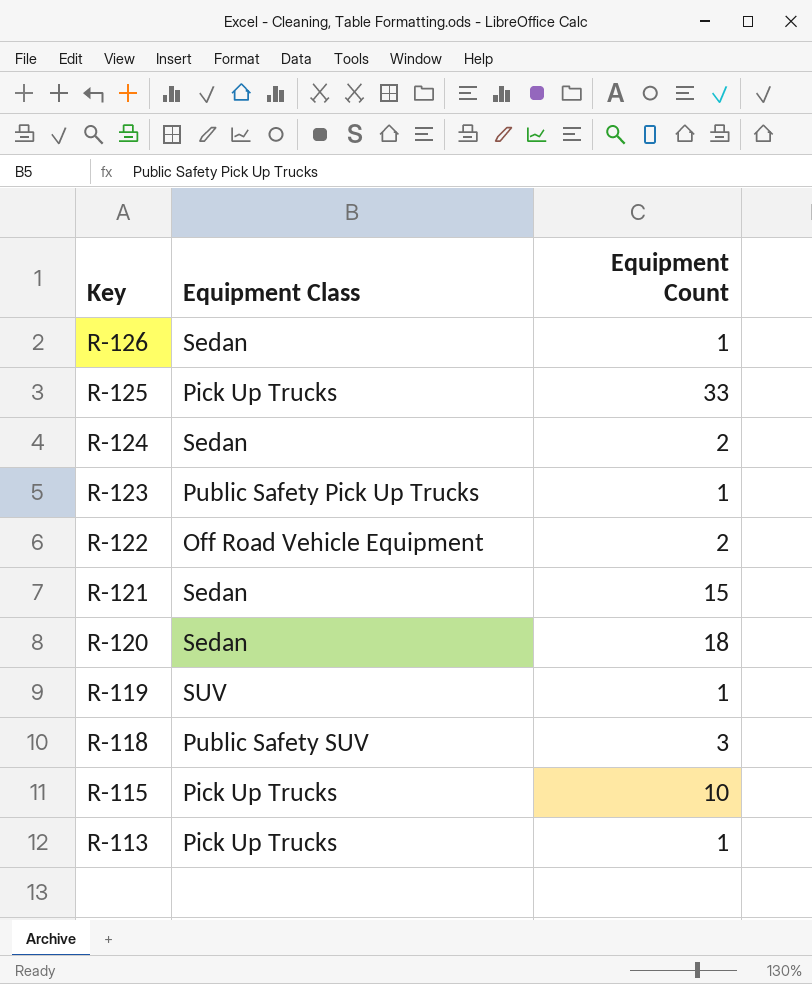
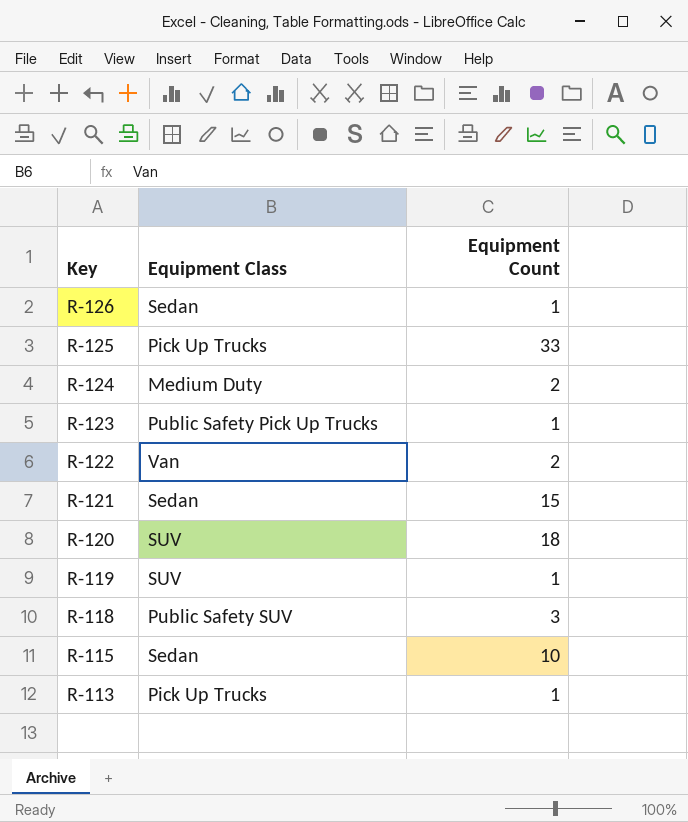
R-124 | Equipment Class: Sedan -> Medium Duty
R-122 | Equipment Class: Off Road Vehicle Equipment -> Van
R-120 | Equipment Class: Sedan -> SUV
R-115 | Equipment Class: Pick Up Trucks -> Sedan

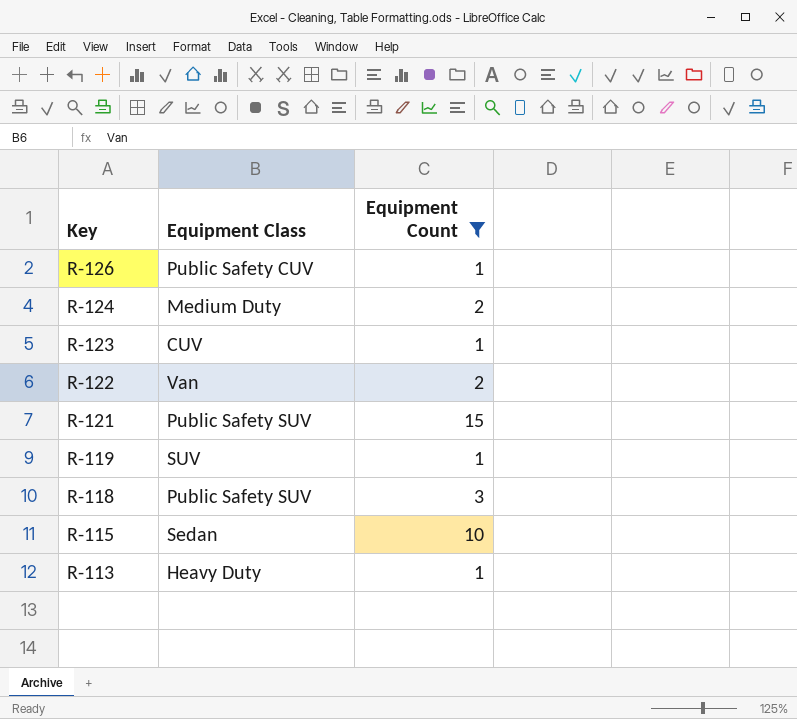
filter: none -> Equipment Count <= 15
R-126 | Equipment Class: Sedan -> Public Safety CUV
R-123 | Equipment Class: Public Safety Pick Up Trucks -> CUV
R-121 | Equipment Class: Sedan -> Public Safety SUV
R-113 | Equipment Class: Pick Up Trucks -> Heavy Duty

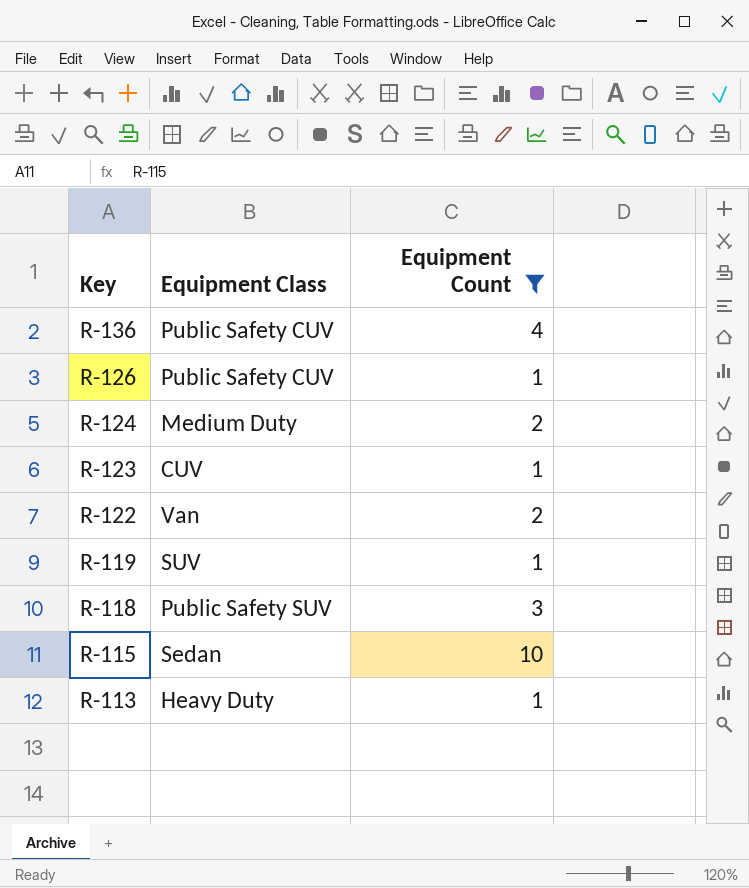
row R-121: Public Safety SUV | 15 -> none
row R-136: none -> Public Safety CUV | 4

